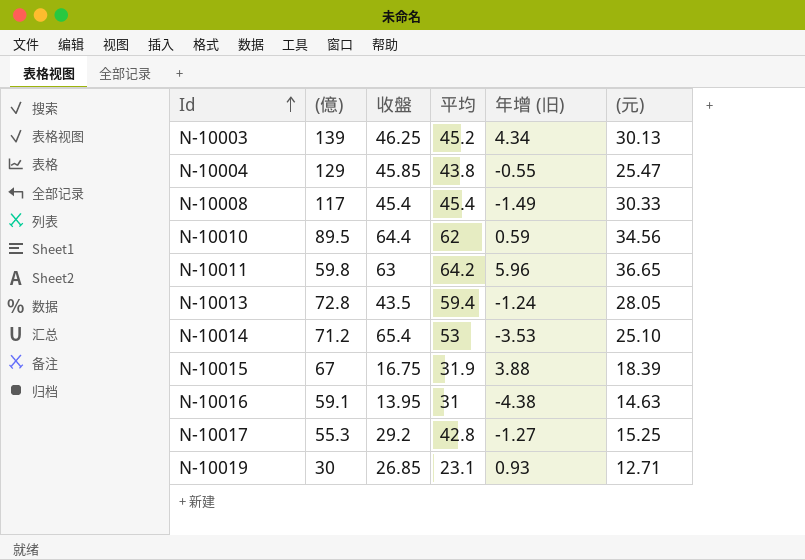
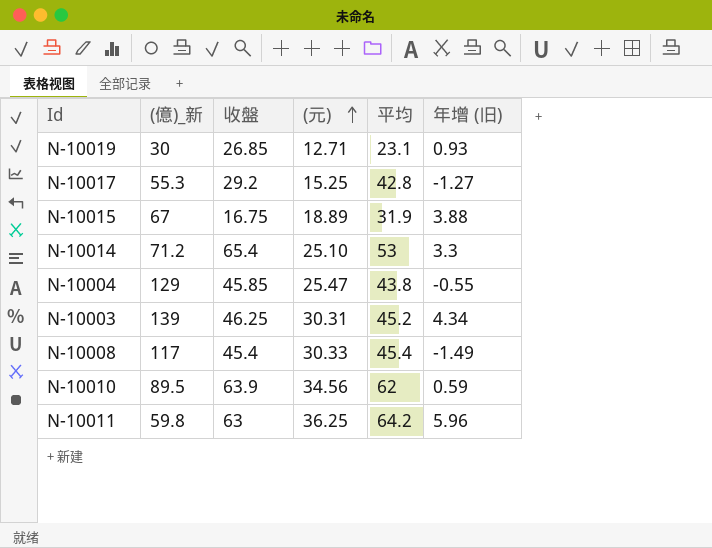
row order: Id ascending -> (元) ascending
column name: (億) -> (億)_新
column (元) | position: 6 -> 4
row N-10013: 72.8 | 43.5 | 59.4 | -1.24 | 28.05 -> none
row N-10016: 59.1 | 13.95 | 31 | -4.38 | 14.63 -> none
N-10015 | (元): 18.39 -> 18.89
N-10014 | 年增 (旧): -3.53 -> 3.3
N-10003 | (元): 30.13 -> 30.31
N-10010 | 收盤: 64.4 -> 63.9
N-10011 | (元): 36.65 -> 36.25

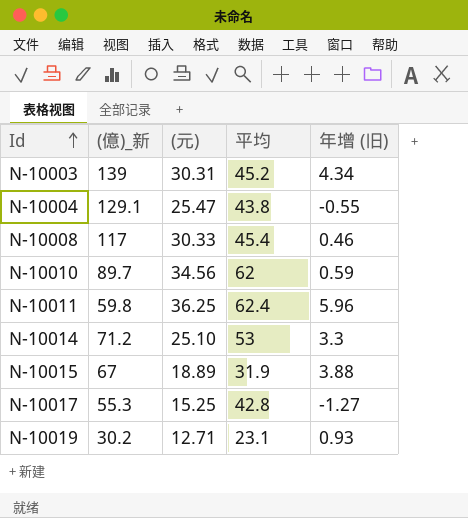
row order: (元) ascending -> Id ascending
column 收盤 | position: 3 -> none
N-10004 | (億)_新: 129 -> 129.1
N-10008 | 年增 (旧): -1.49 -> 0.46
N-10010 | (億)_新: 89.5 -> 89.7
N-10011 | 平均: 64.2 -> 62.4
N-10019 | (億)_新: 30 -> 30.2

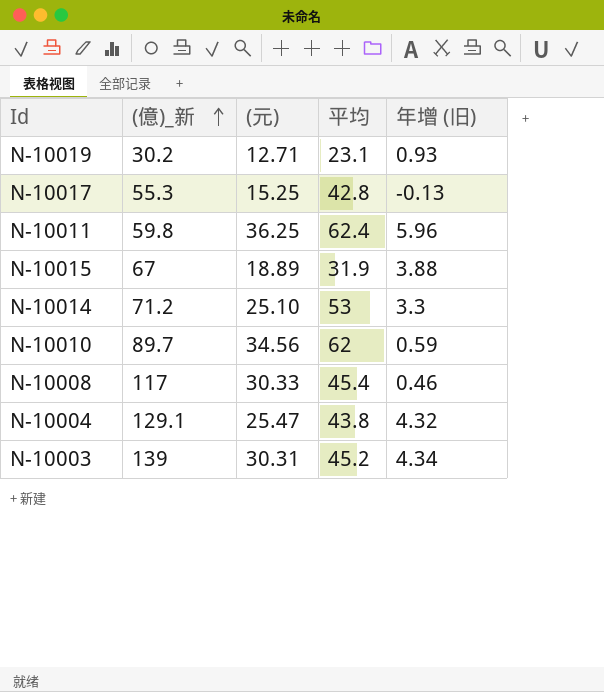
row order: Id ascending -> (億)_新 ascending
N-10017 | 年增 (旧): -1.27 -> -0.13
N-10004 | 年增 (旧): -0.55 -> 4.32

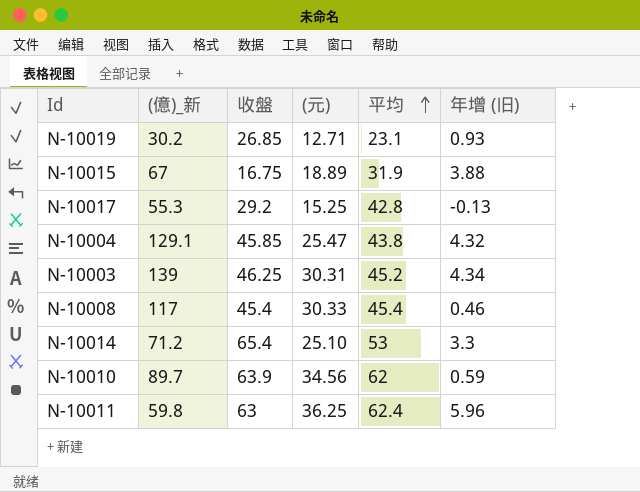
row order: (億)_新 ascending -> 平均 ascending
column 收盤 | position: none -> 3

